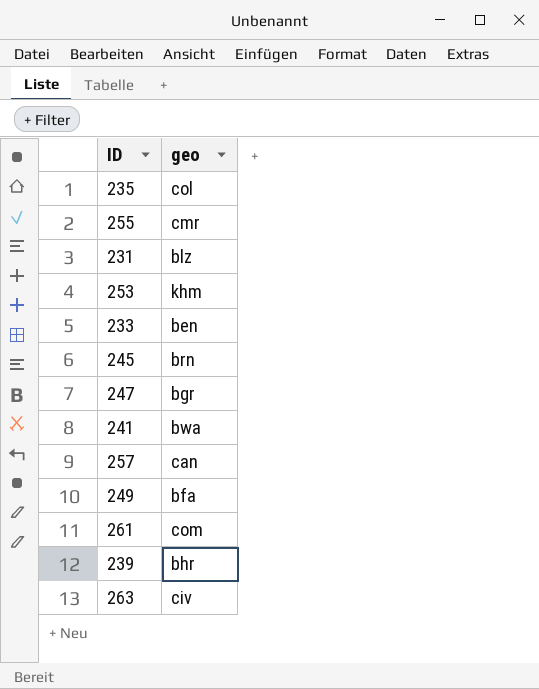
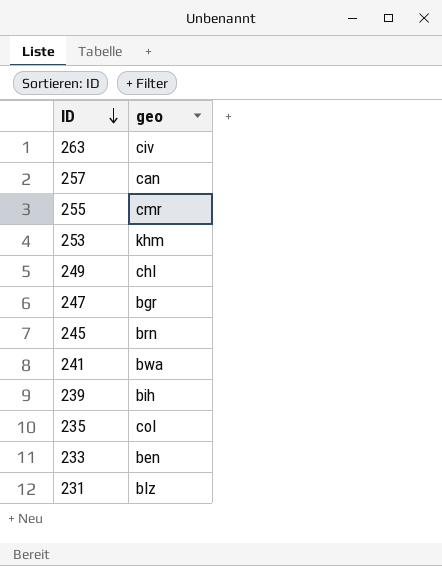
row order: none -> ID descending
row 261: com -> none
249 | geo: bfa -> chl
239 | geo: bhr -> bih

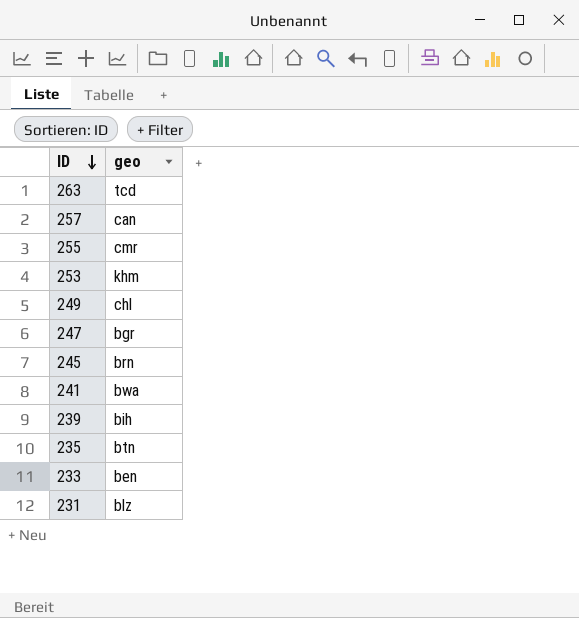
263 | geo: civ -> tcd
235 | geo: col -> btn

